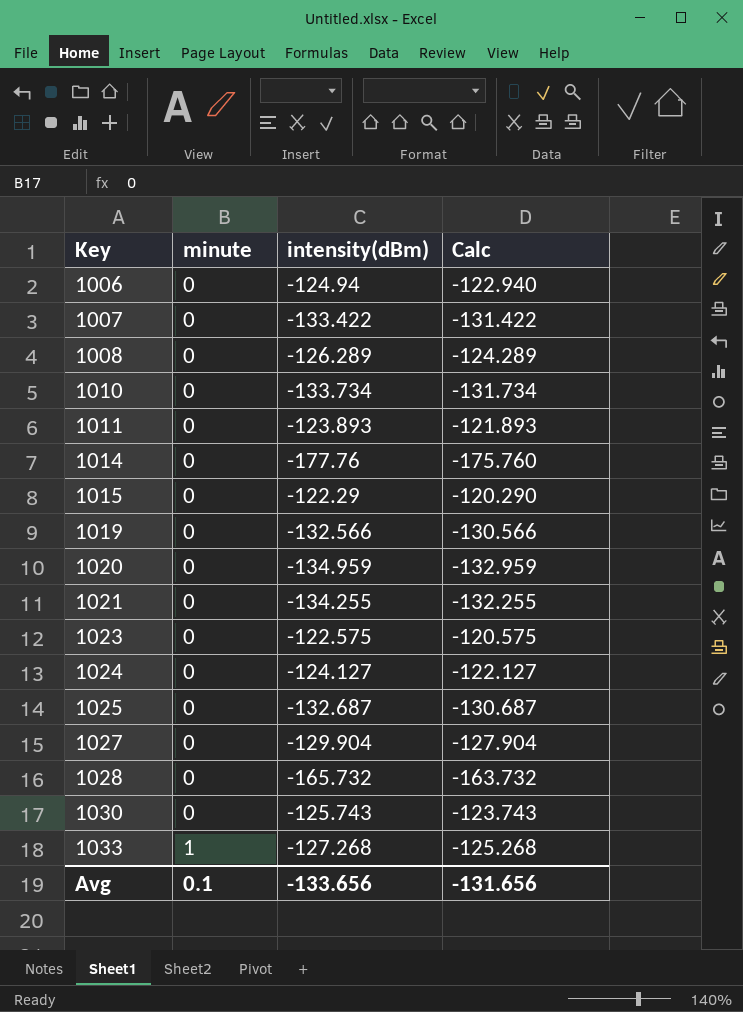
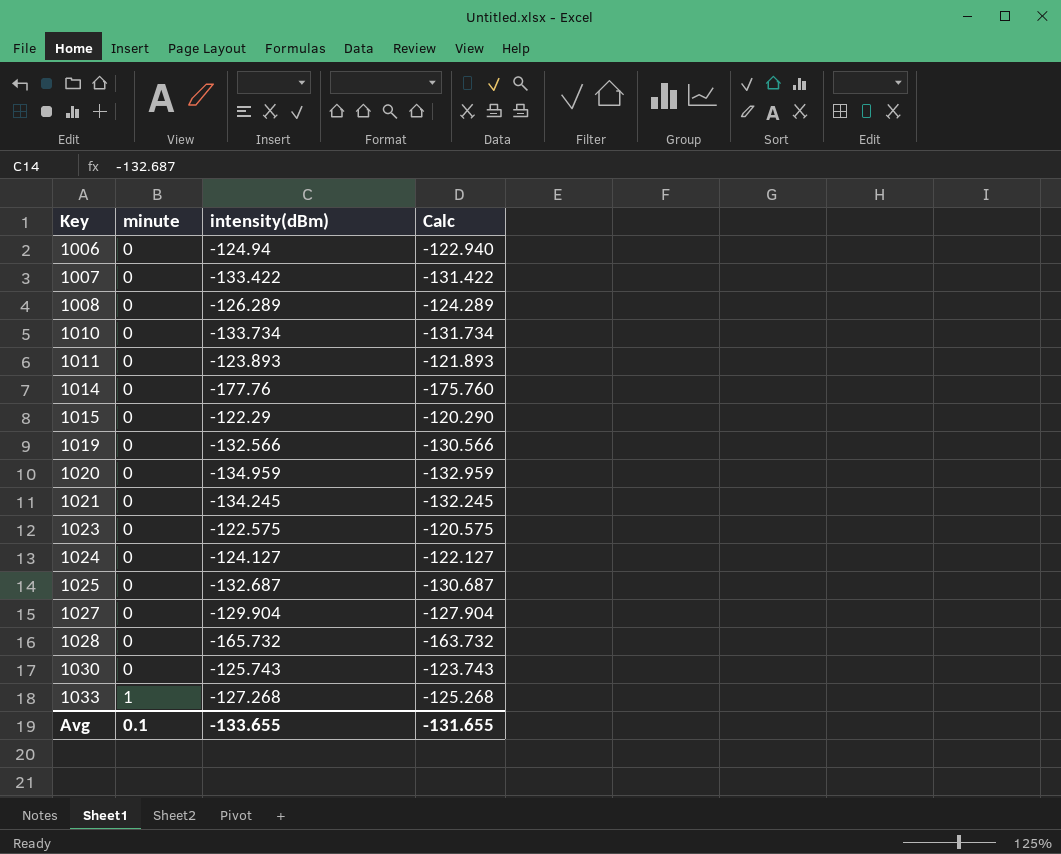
1021 | intensity(dBm): -134.255 -> -134.245
1021 | Calc: -132.255 -> -132.245
Avg | intensity(dBm): -133.656 -> -133.655
Avg | Calc: -131.656 -> -131.655

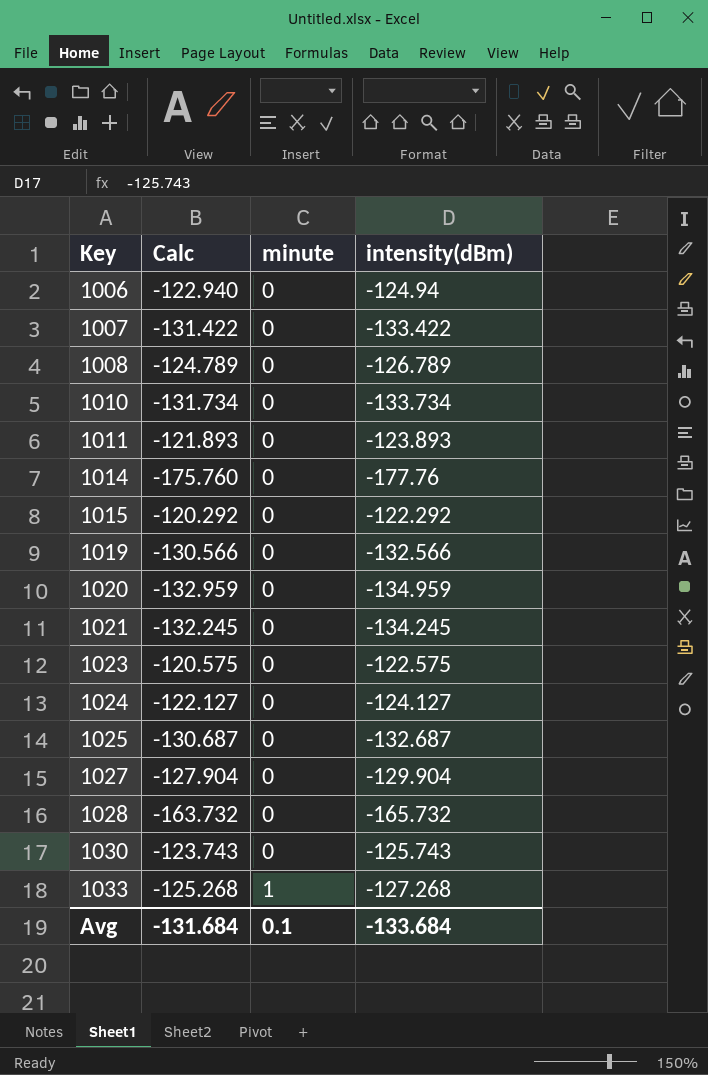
column Calc | position: 4 -> 2
1008 | Calc: -124.289 -> -124.789
1008 | intensity(dBm): -126.289 -> -126.789
1015 | Calc: -120.290 -> -120.292
1015 | intensity(dBm): -122.29 -> -122.292
Avg | Calc: -131.655 -> -131.684
Avg | intensity(dBm): -133.655 -> -133.684

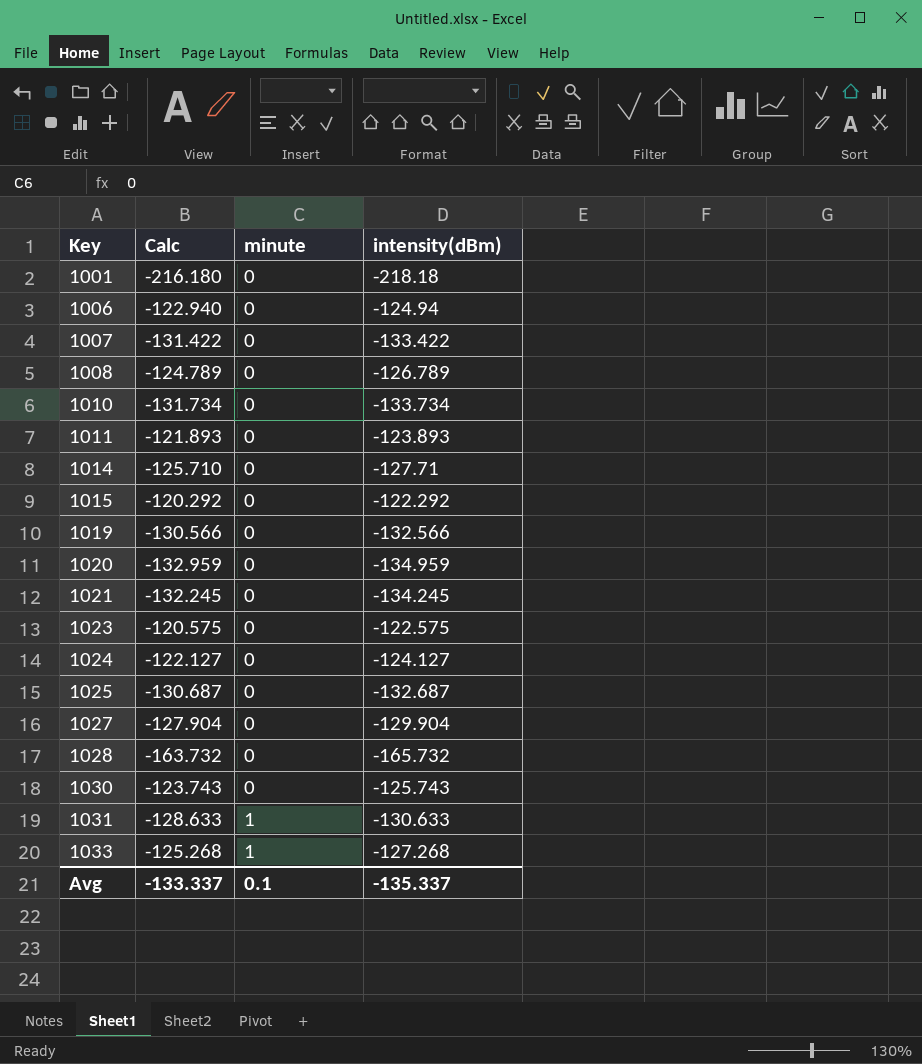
row 1001: none -> -216.180 | 0 | -218.18
1014 | Calc: -175.760 -> -125.710
1014 | intensity(dBm): -177.76 -> -127.71
row 1031: none -> -128.633 | 1 | -130.633
Avg | Calc: -131.684 -> -133.337
Avg | intensity(dBm): -133.684 -> -135.337

